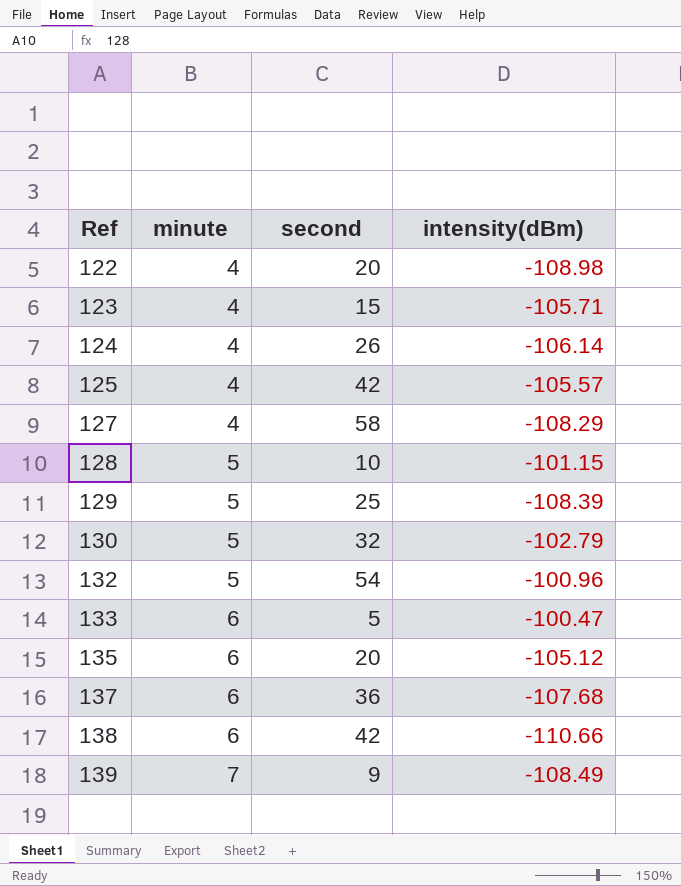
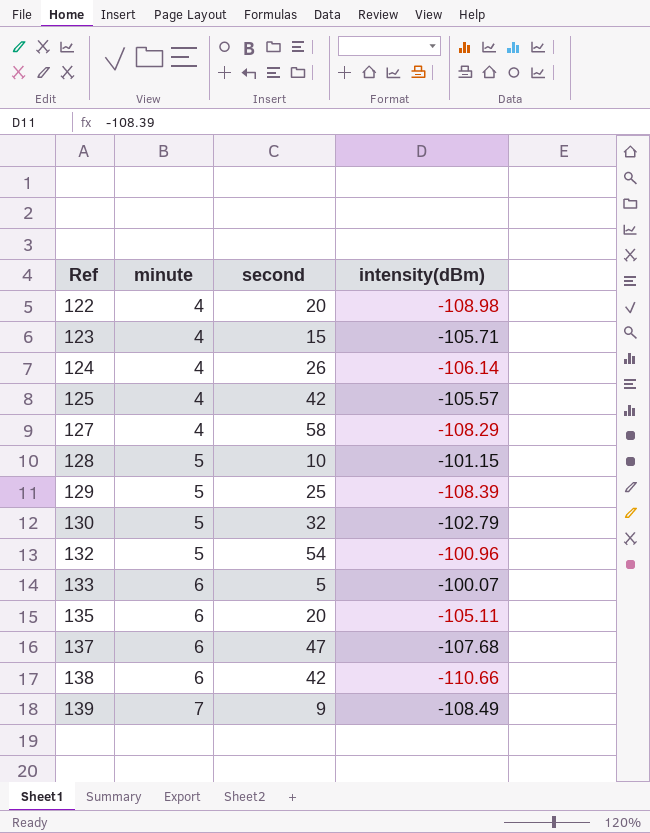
133 | intensity(dBm): -100.47 -> -100.07
135 | intensity(dBm): -105.12 -> -105.11
137 | second: 36 -> 47

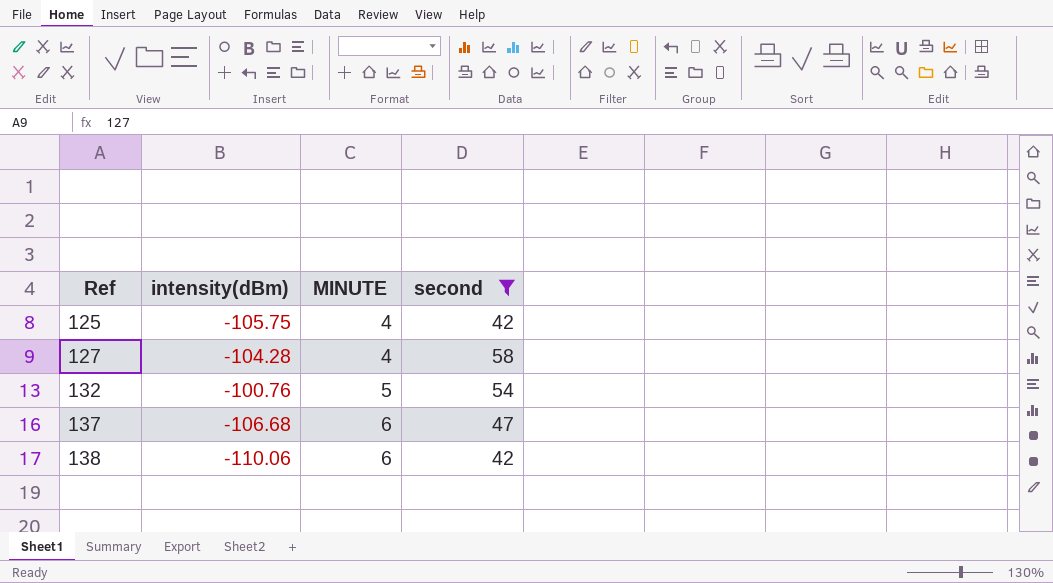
filter: none -> second >= 42
column intensity(dBm) | position: 4 -> 2
column name: minute -> MINUTE
125 | intensity(dBm): -105.57 -> -105.75
127 | intensity(dBm): -108.29 -> -104.28
132 | intensity(dBm): -100.96 -> -100.76
137 | intensity(dBm): -107.68 -> -106.68
138 | intensity(dBm): -110.66 -> -110.06

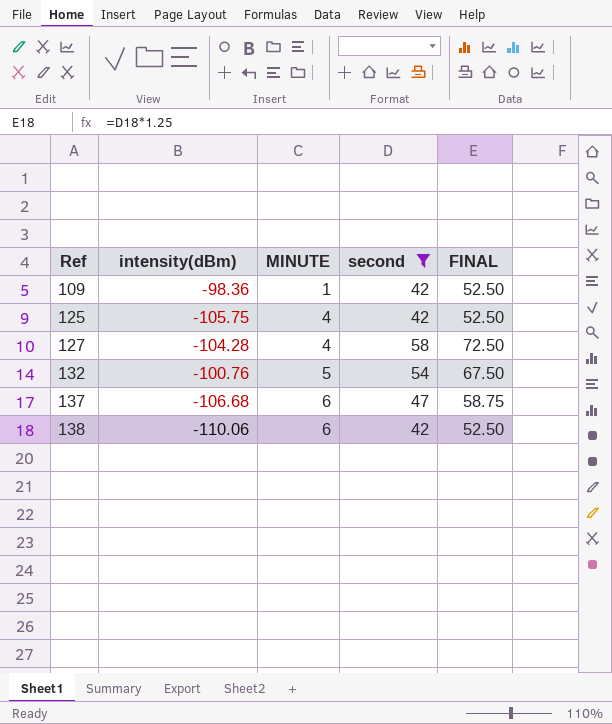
column FINAL | formula: none -> [second] * 1.25
row 109: none -> -98.36 | 1 | 42 | 52.50

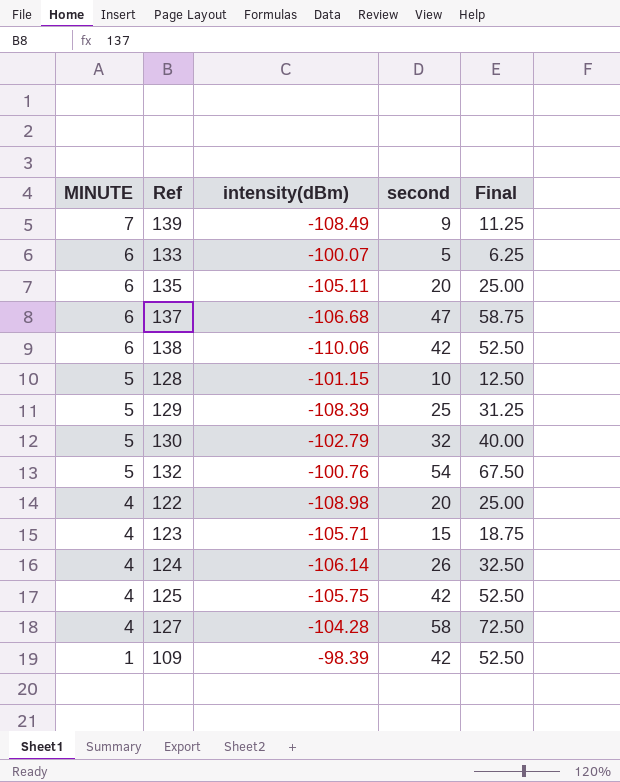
filter: second >= 42 -> none
row order: Ref ascending -> MINUTE descending
column MINUTE | position: 3 -> 1
column name: FINAL -> Final
109 | intensity(dBm): -98.36 -> -98.39

